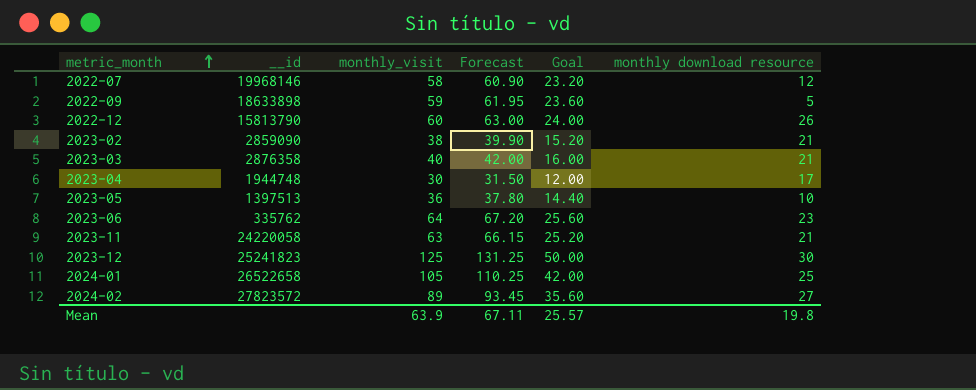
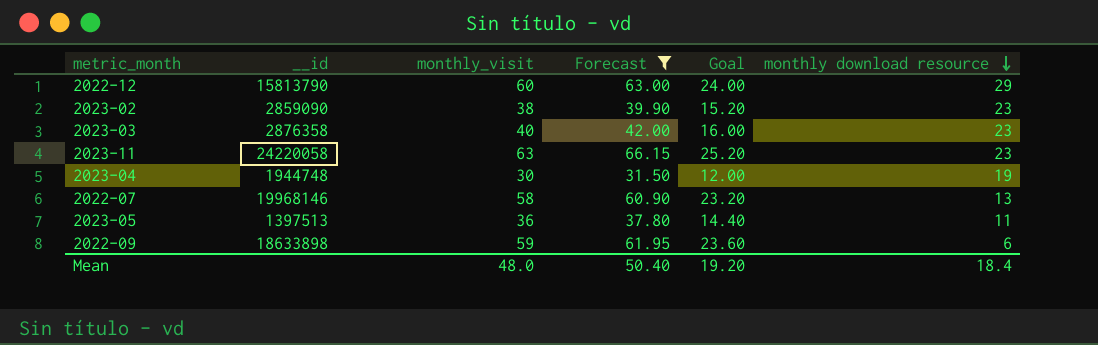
filter: none -> Forecast <= 66.15
row order: metric_month ascending -> monthly download resource descending
2022-12 | monthly download resource: 26 -> 29
2023-02 | monthly download resource: 21 -> 23
2023-03 | monthly download resource: 21 -> 23
2023-11 | monthly download resource: 21 -> 23
2023-04 | monthly download resource: 17 -> 19
2022-07 | monthly download resource: 12 -> 13
2023-05 | monthly download resource: 10 -> 11
2022-09 | monthly download resource: 5 -> 6
Mean | monthly_visit: 63.9 -> 48.0
Mean | Forecast: 67.11 -> 50.40
Mean | Goal: 25.57 -> 19.20
Mean | monthly download resource: 19.8 -> 18.4

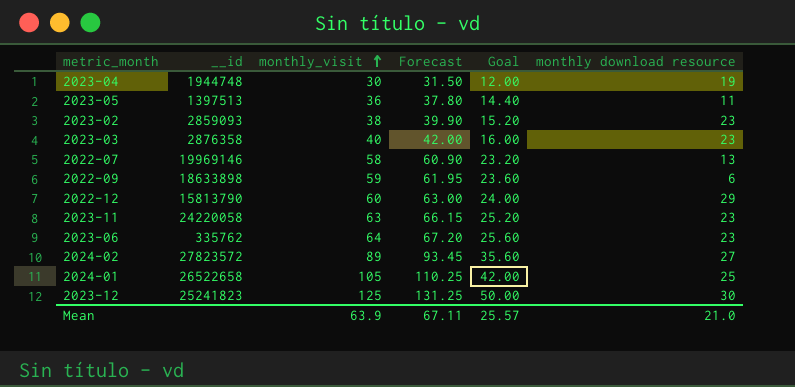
filter: Forecast <= 66.15 -> none
row order: monthly download resource descending -> monthly_visit ascending
2023-02 | __id: 2859090 -> 2859093
2022-07 | __id: 19968146 -> 19969146
Mean | monthly_visit: 48.0 -> 63.9
Mean | Forecast: 50.40 -> 67.11
Mean | Goal: 19.20 -> 25.57
Mean | monthly download resource: 18.4 -> 21.0

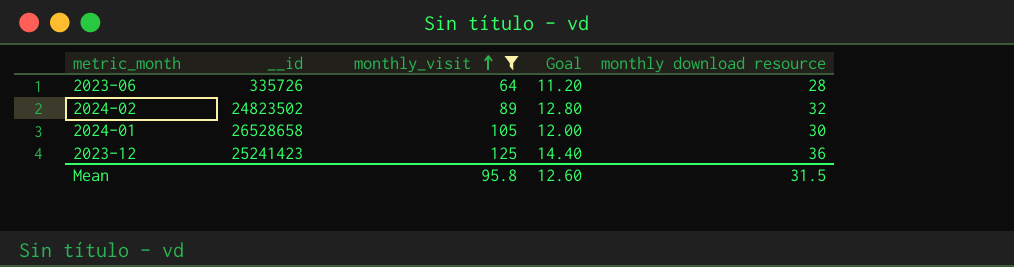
filter: none -> monthly_visit >= 64
column Forecast | formula: [monthly_visit] * 1.05 -> none
column Goal | formula: [monthly_visit] * 0.4 -> [monthly download resource] * 0.4
2023-06 | __id: 335762 -> 335726
2023-06 | monthly download resource: 23 -> 28
2024-02 | __id: 27823572 -> 24823502
2024-02 | monthly download resource: 27 -> 32
2024-01 | __id: 26522658 -> 26528658
2024-01 | monthly download resource: 25 -> 30
2023-12 | __id: 25241823 -> 25241423
2023-12 | monthly download resource: 30 -> 36
Mean | monthly_visit: 63.9 -> 95.8
Mean | Goal: 25.57 -> 12.60
Mean | monthly download resource: 21.0 -> 31.5

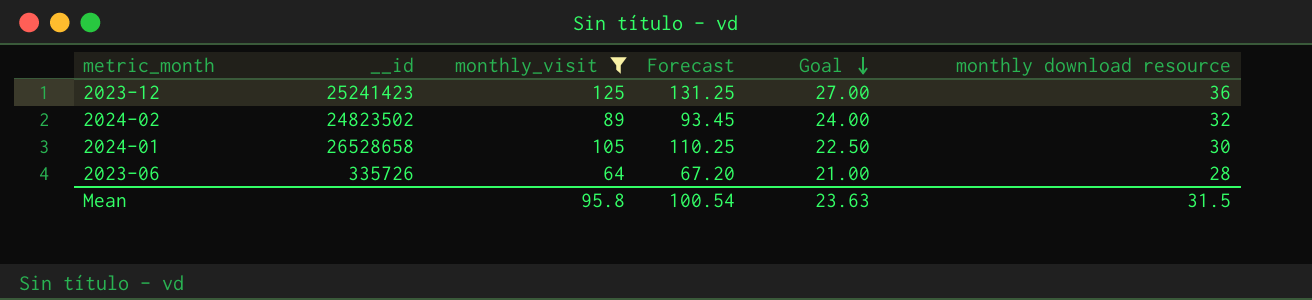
row order: monthly_visit ascending -> Goal descending
column Forecast | formula: none -> [monthly_visit] * 1.05
column Goal | formula: [monthly download resource] * 0.4 -> [monthly download resource] * 0.75
Mean | Goal: 12.60 -> 23.63

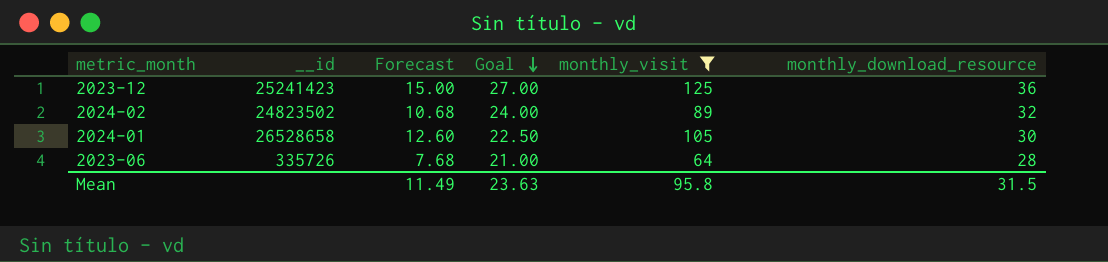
column Forecast | formula: [monthly_visit] * 1.05 -> [monthly_visit] * 0.12
column monthly_visit | position: 3 -> 5
column name: monthly download resource -> monthly_download_resource
Mean | Forecast: 100.54 -> 11.49

